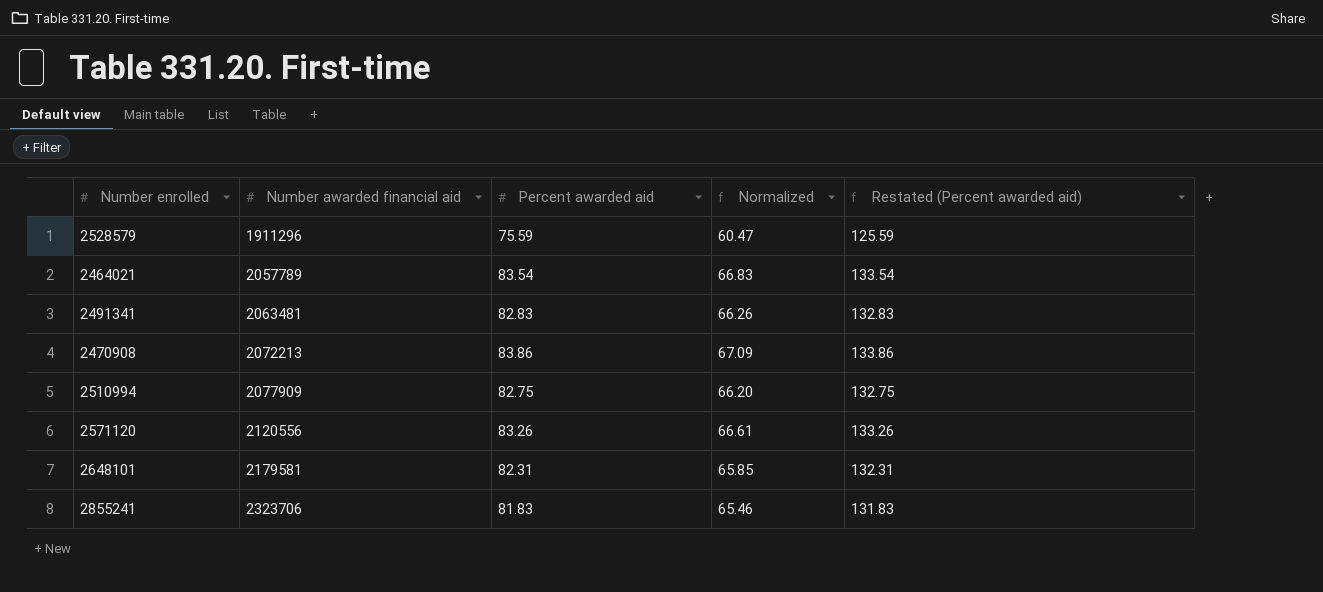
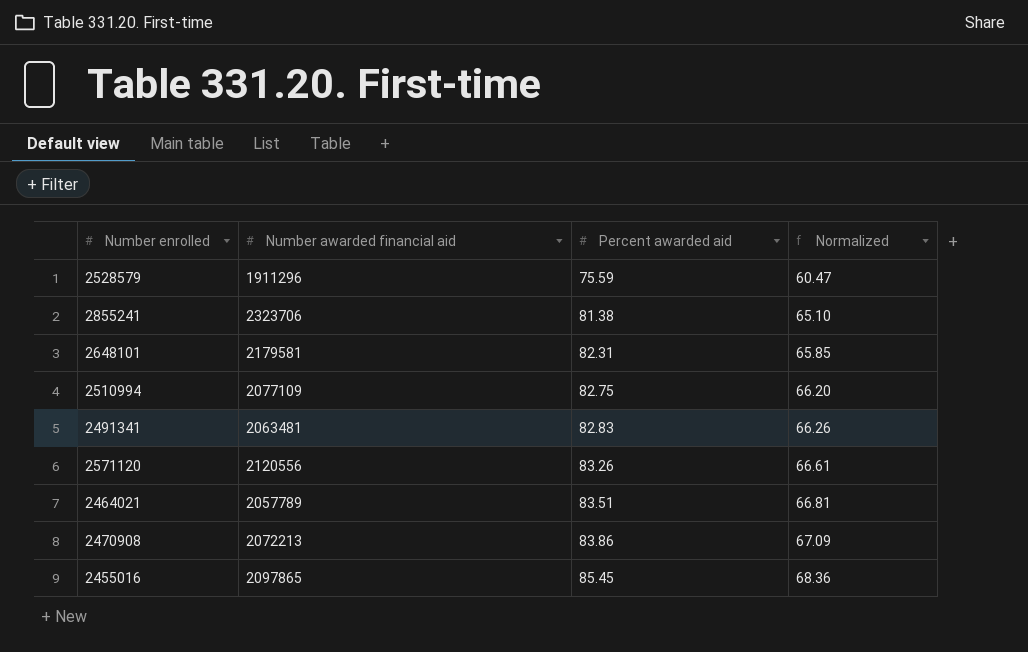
row order: Number awarded financial aid ascending -> Percent awarded aid ascending
column Restated (Percent awarded aid) | formula: [Percent awarded aid] + 50 -> none
2855241 | Percent awarded aid: 81.83 -> 81.38
2855241 | Normalized: 65.46 -> 65.10
2510994 | Number awarded financial aid: 2077909 -> 2077109
2464021 | Percent awarded aid: 83.54 -> 83.51
2464021 | Normalized: 66.83 -> 66.81
row 2455016: none -> 2097865 | 85.45 | 68.36

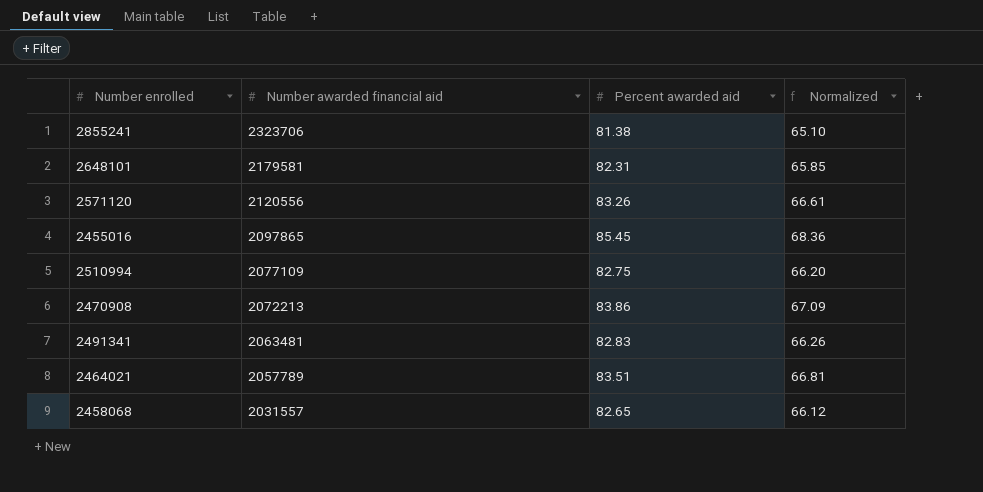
row order: Percent awarded aid ascending -> Number awarded financial aid descending
row 2528579: 1911296 | 75.59 | 60.47 -> none
row 2458068: none -> 2031557 | 82.65 | 66.12

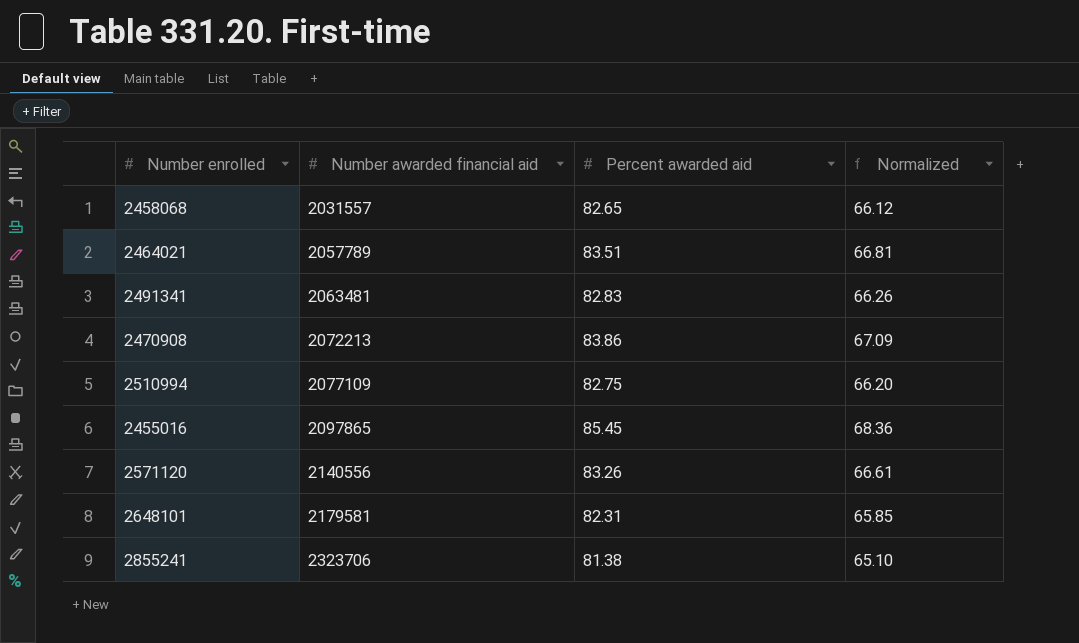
row order: Number awarded financial aid descending -> Number awarded financial aid ascending
2571120 | Number awarded financial aid: 2120556 -> 2140556

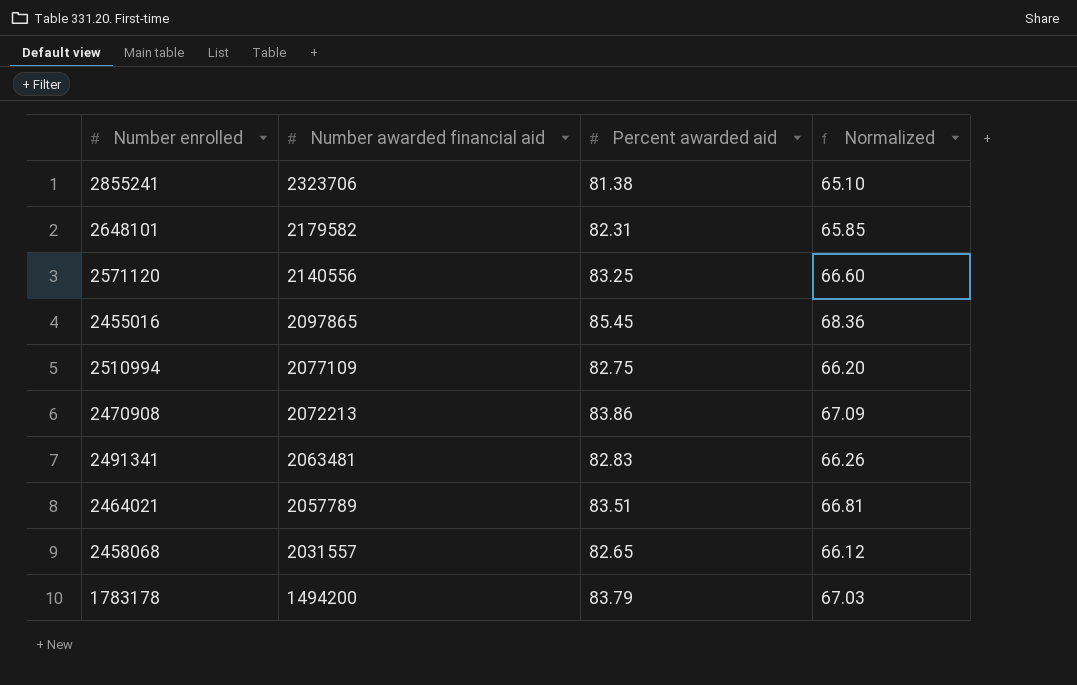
row order: Number awarded financial aid ascending -> Number awarded financial aid descending
2648101 | Number awarded financial aid: 2179581 -> 2179582
2571120 | Percent awarded aid: 83.26 -> 83.25
2571120 | Normalized: 66.61 -> 66.60
row 1783178: none -> 1494200 | 83.79 | 67.03

